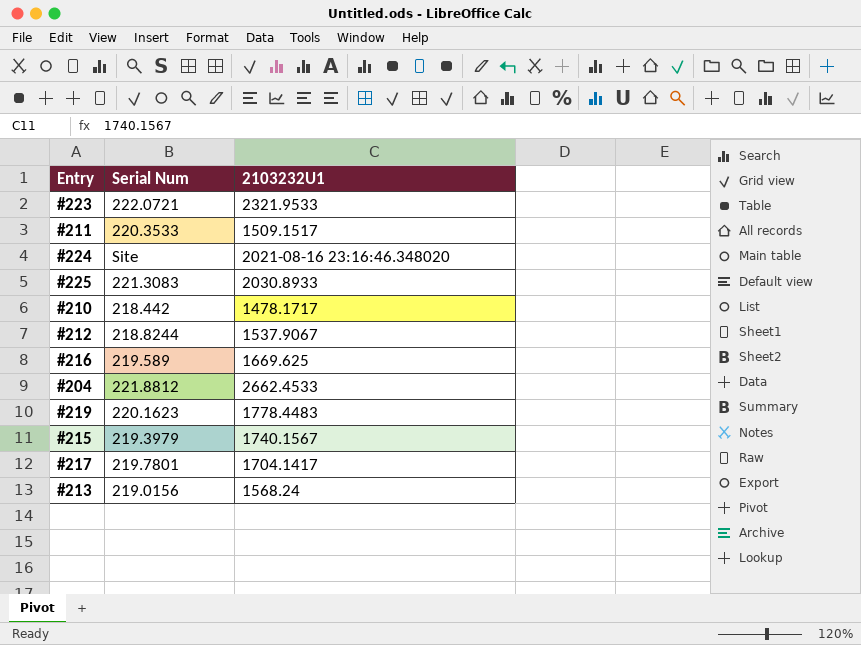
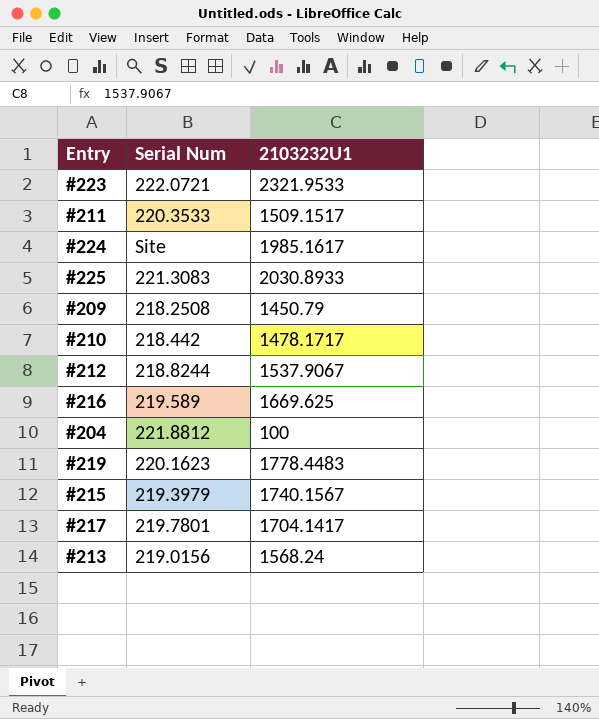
#224 | 2103232U1: 2021-08-16 23:16:46.348020 -> 1985.1617
row #209: none -> 218.2508 | 1450.79
#204 | 2103232U1: 2662.4533 -> 100

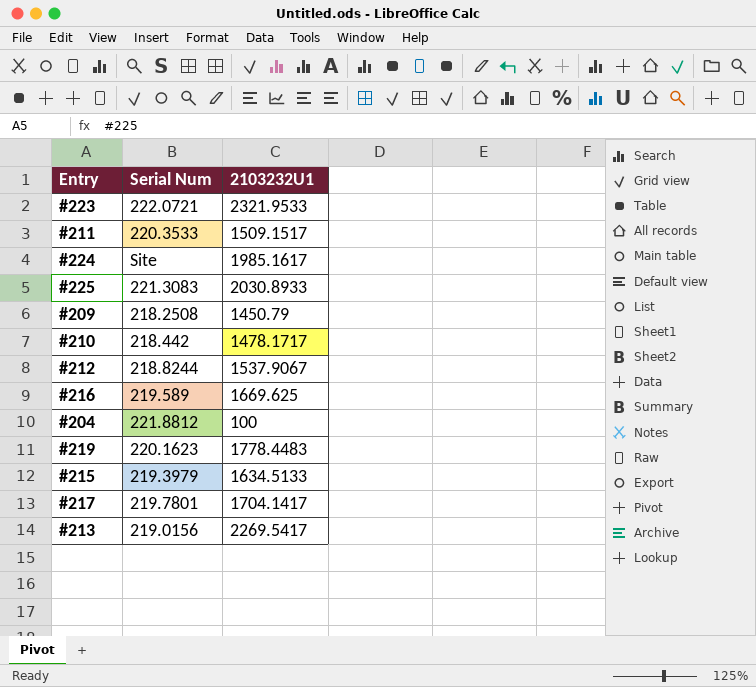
#215 | 2103232U1: 1740.1567 -> 1634.5133
#213 | 2103232U1: 1568.24 -> 2269.5417

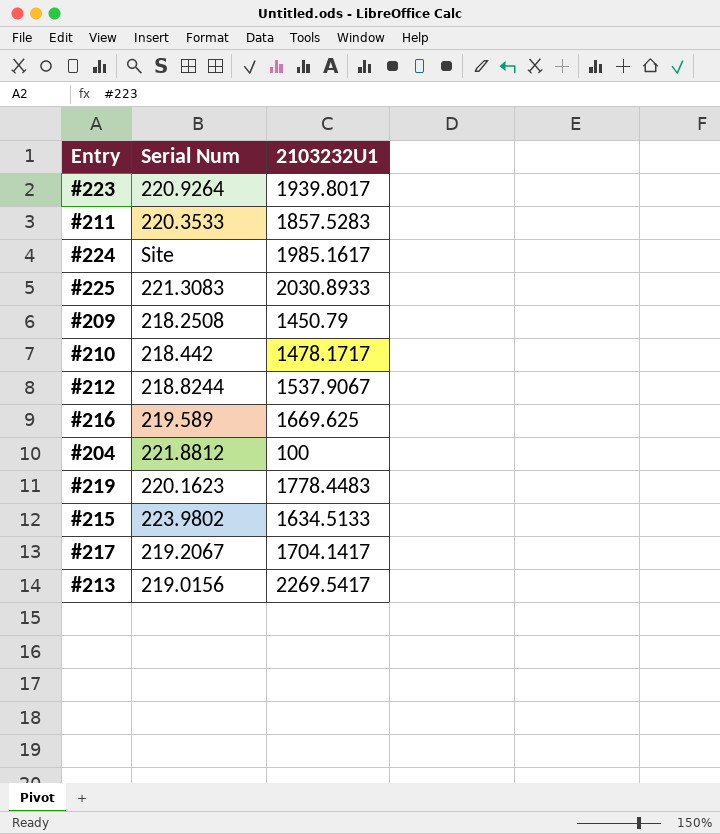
#223 | Serial Num: 222.0721 -> 220.9264
#223 | 2103232U1: 2321.9533 -> 1939.8017
#211 | 2103232U1: 1509.1517 -> 1857.5283
#215 | Serial Num: 219.3979 -> 223.9802
#217 | Serial Num: 219.7801 -> 219.2067

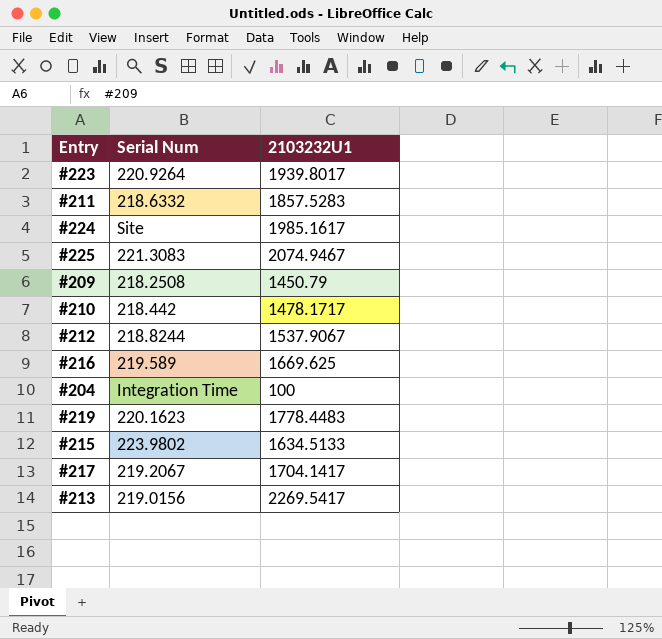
#211 | Serial Num: 220.3533 -> 218.6332
#225 | 2103232U1: 2030.8933 -> 2074.9467
#204 | Serial Num: 221.8812 -> Integration Time

